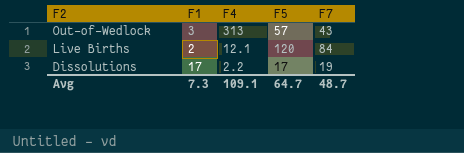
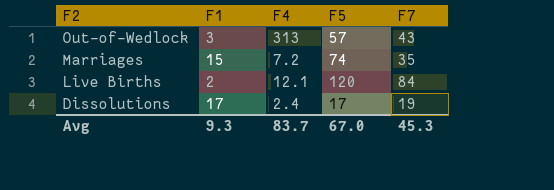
row Marriages: none -> 15 | 7.2 | 74 | 35
Dissolutions | F4: 2.2 -> 2.4
Avg | F1: 7.3 -> 9.3
Avg | F4: 109.1 -> 83.7
Avg | F5: 64.7 -> 67.0
Avg | F7: 48.7 -> 45.3

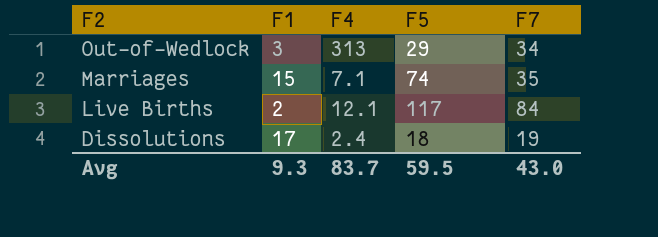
Out-of-Wedlock | F5: 57 -> 29
Out-of-Wedlock | F7: 43 -> 34
Marriages | F4: 7.2 -> 7.1
Live Births | F5: 120 -> 117
Dissolutions | F5: 17 -> 18
Avg | F5: 67.0 -> 59.5
Avg | F7: 45.3 -> 43.0

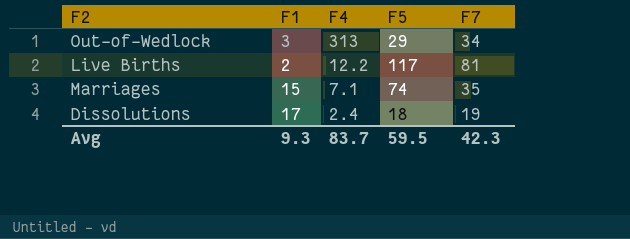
row order: F2 descending -> F4 descending
Live Births | F4: 12.1 -> 12.2
Live Births | F7: 84 -> 81
Avg | F7: 43.0 -> 42.3

